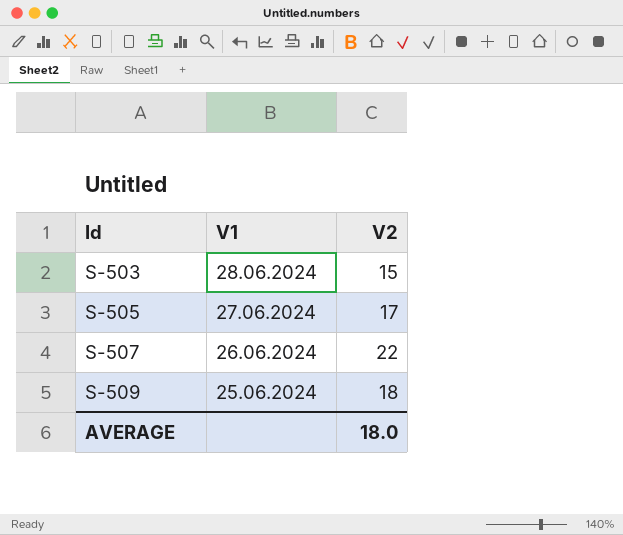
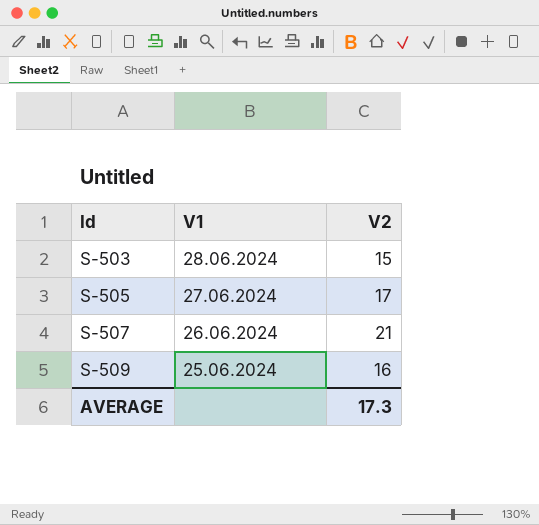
S-507 | V2: 22 -> 21
S-509 | V2: 18 -> 16
AVERAGE | V2: 18.0 -> 17.3

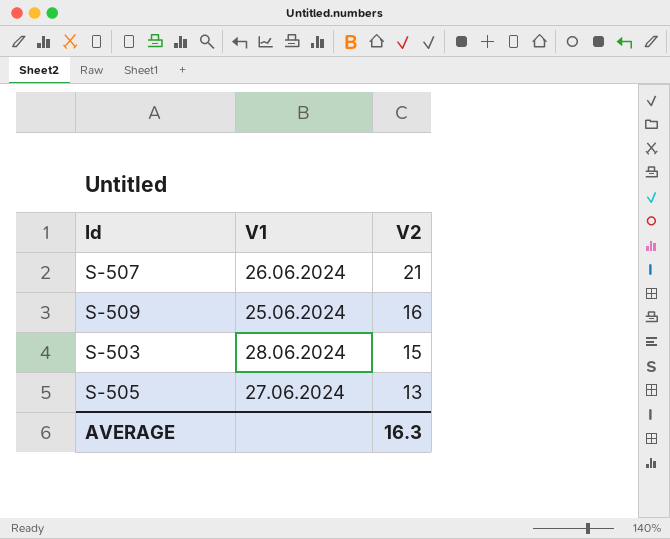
row order: Id ascending -> V2 descending
S-505 | V2: 17 -> 13
AVERAGE | V2: 17.3 -> 16.3

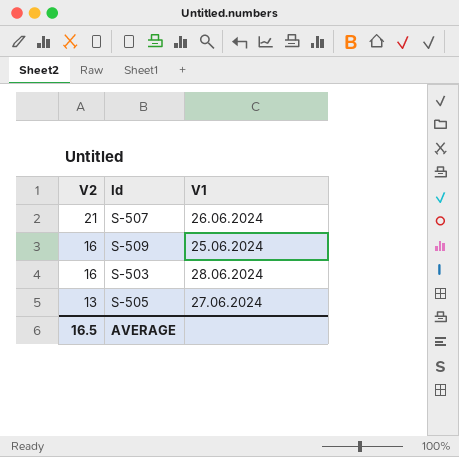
column V2 | position: 3 -> 1
S-503 | V2: 15 -> 16
AVERAGE | V2: 16.3 -> 16.5

